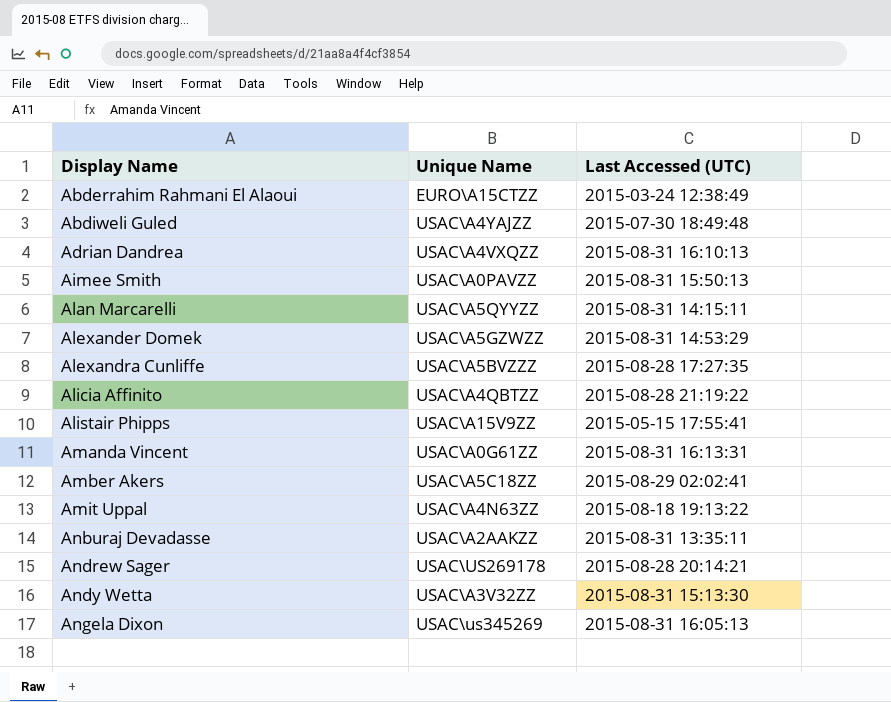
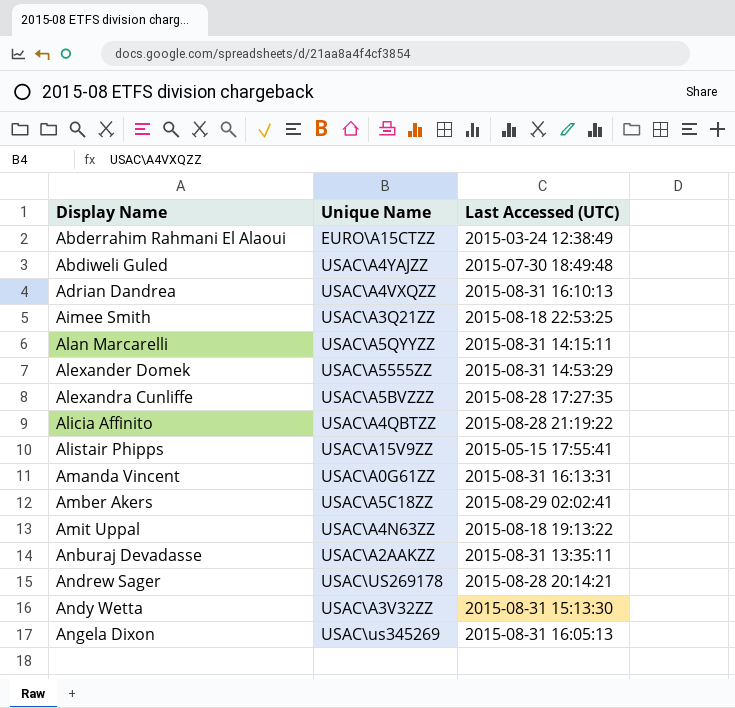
Aimee Smith | Unique Name: USAC\A0PAVZZ -> USAC\A3Q21ZZ
Aimee Smith | Last Accessed (UTC): 2015-08-31 15:50:13 -> 2015-08-18 22:53:25
Alexander Domek | Unique Name: USAC\A5GZWZZ -> USAC\A5555ZZ

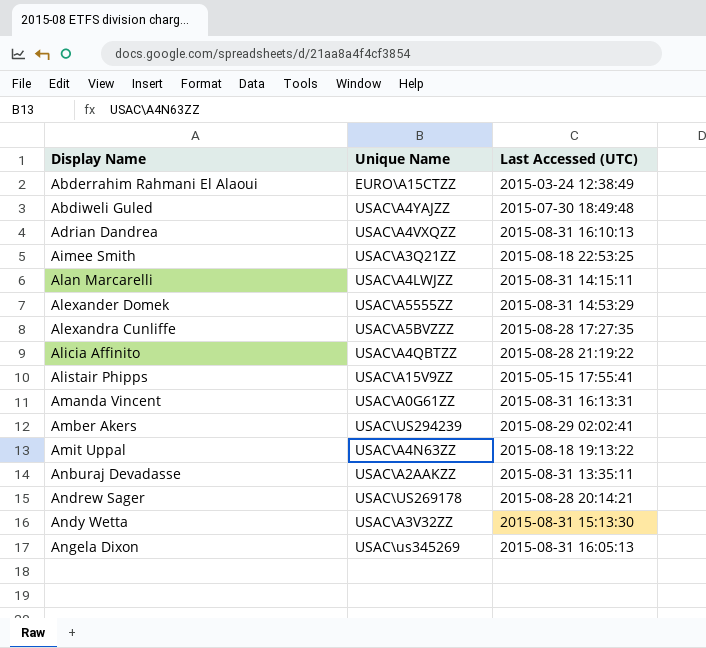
Alan Marcarelli | Unique Name: USAC\A5QYYZZ -> USAC\A4LWJZZ
Amber Akers | Unique Name: USAC\A5C18ZZ -> USAC\US294239

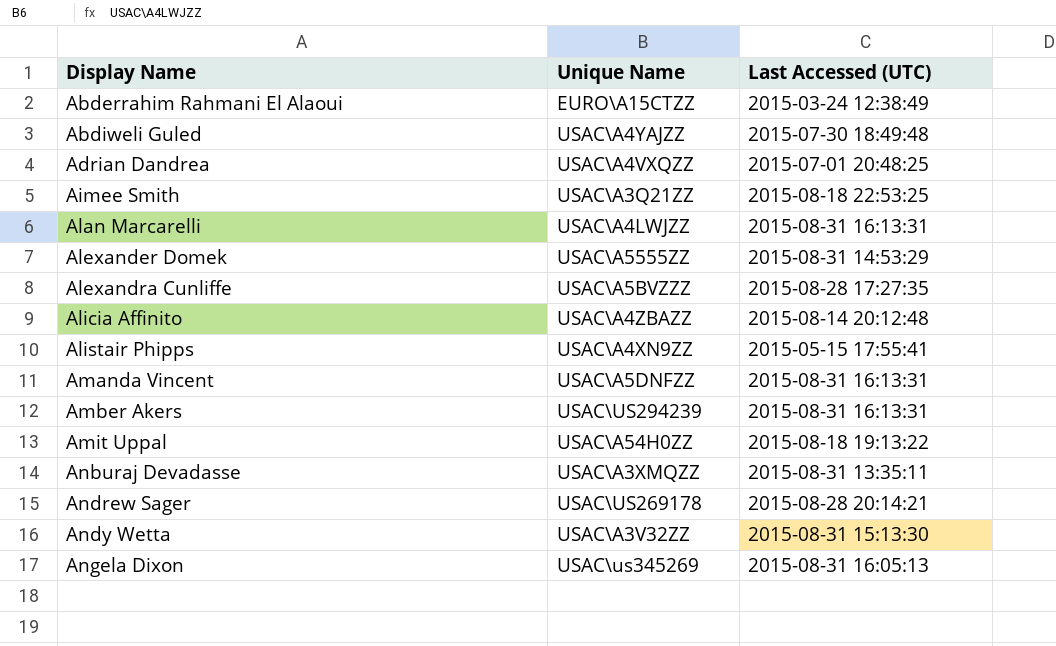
Adrian Dandrea | Last Accessed (UTC): 2015-08-31 16:10:13 -> 2015-07-01 20:48:25
Alan Marcarelli | Last Accessed (UTC): 2015-08-31 14:15:11 -> 2015-08-31 16:13:31
Alicia Affinito | Unique Name: USAC\A4QBTZZ -> USAC\A4ZBAZZ
Alicia Affinito | Last Accessed (UTC): 2015-08-28 21:19:22 -> 2015-08-14 20:12:48
Alistair Phipps | Unique Name: USAC\A15V9ZZ -> USAC\A4XN9ZZ
Amanda Vincent | Unique Name: USAC\A0G61ZZ -> USAC\A5DNFZZ
Amber Akers | Last Accessed (UTC): 2015-08-29 02:02:41 -> 2015-08-31 16:13:31
Amit Uppal | Unique Name: USAC\A4N63ZZ -> USAC\A54H0ZZ
Anburaj Devadasse | Unique Name: USAC\A2AAKZZ -> USAC\A3XMQZZ

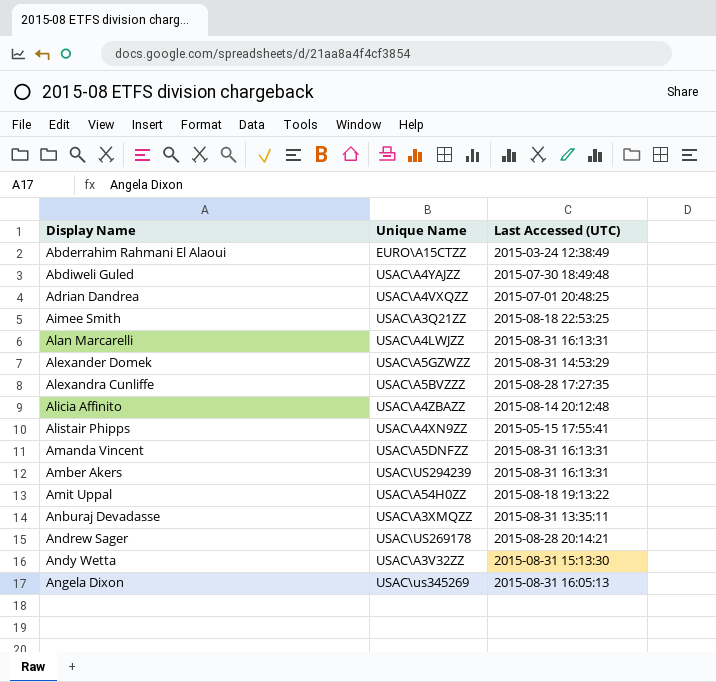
Alexander Domek | Unique Name: USAC\A5555ZZ -> USAC\A5GZWZZ

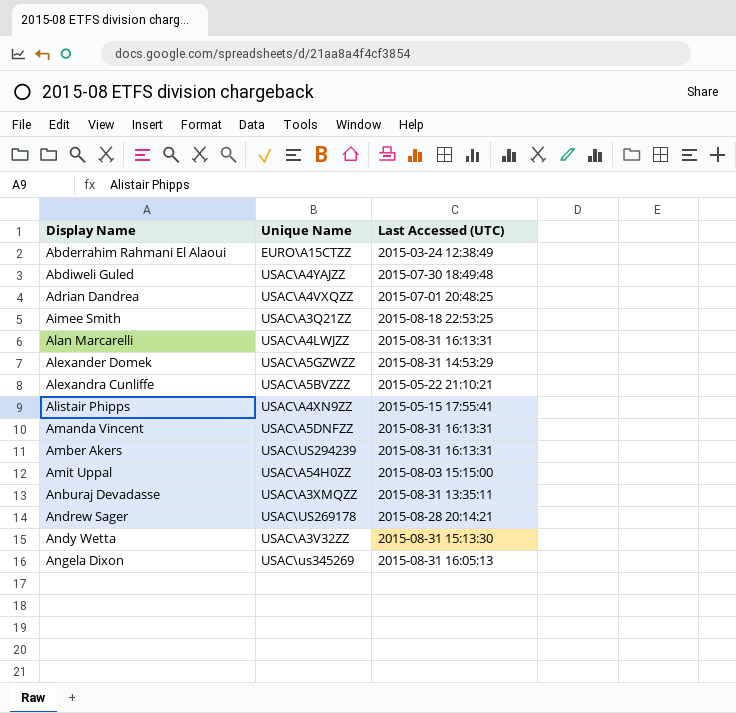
row Alicia Affinito: USAC\A4ZBAZZ | 2015-08-14 20:12:48 -> none
Alexandra Cunliffe | Last Accessed (UTC): 2015-08-28 17:27:35 -> 2015-05-22 21:10:21
Amit Uppal | Last Accessed (UTC): 2015-08-18 19:13:22 -> 2015-08-03 15:15:00

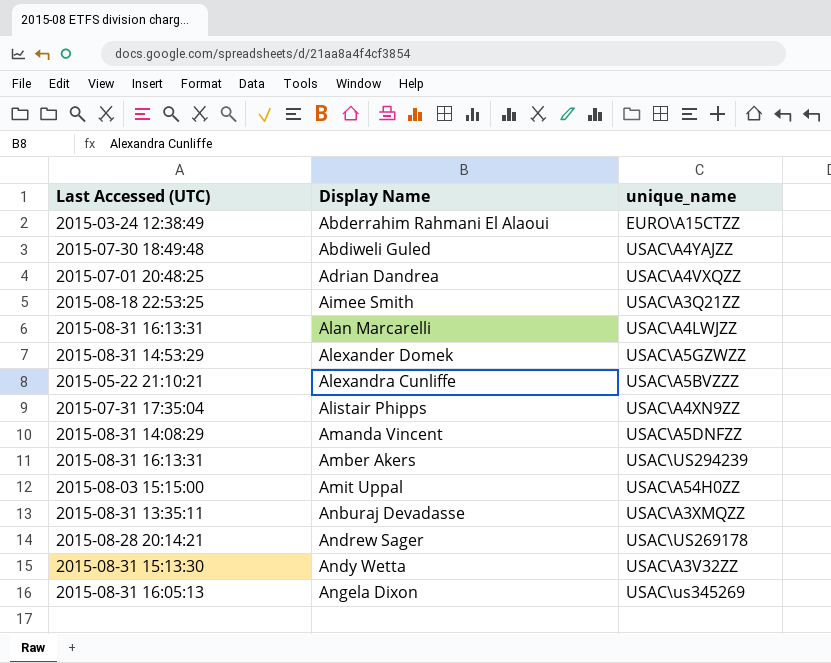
column Last Accessed (UTC) | position: 3 -> 1
column name: Unique Name -> unique_name
Alistair Phipps | Last Accessed (UTC): 2015-05-15 17:55:41 -> 2015-07-31 17:35:04
Amanda Vincent | Last Accessed (UTC): 2015-08-31 16:13:31 -> 2015-08-31 14:08:29

